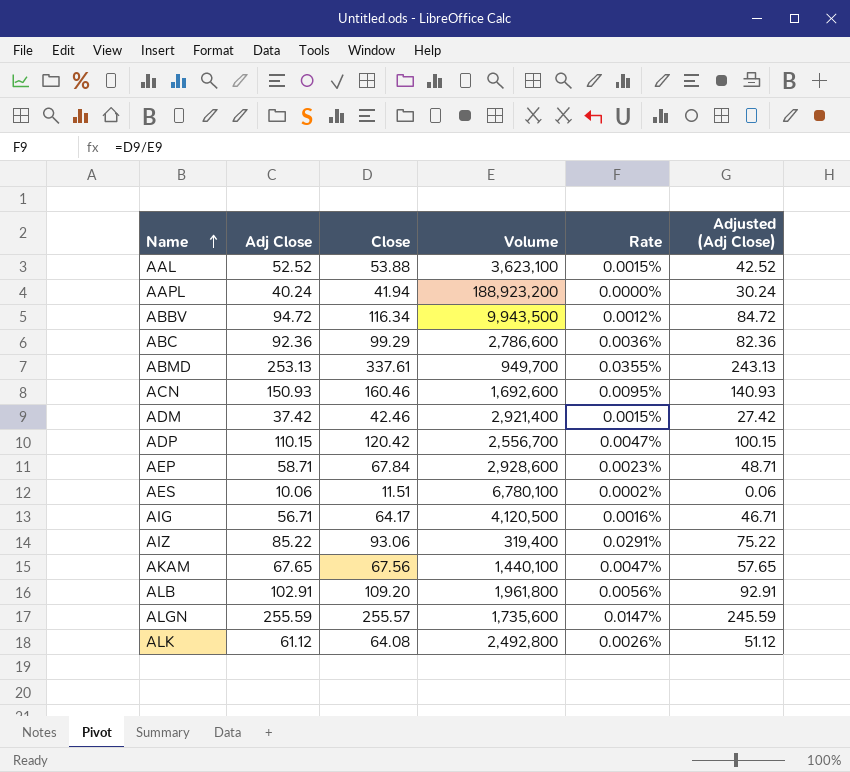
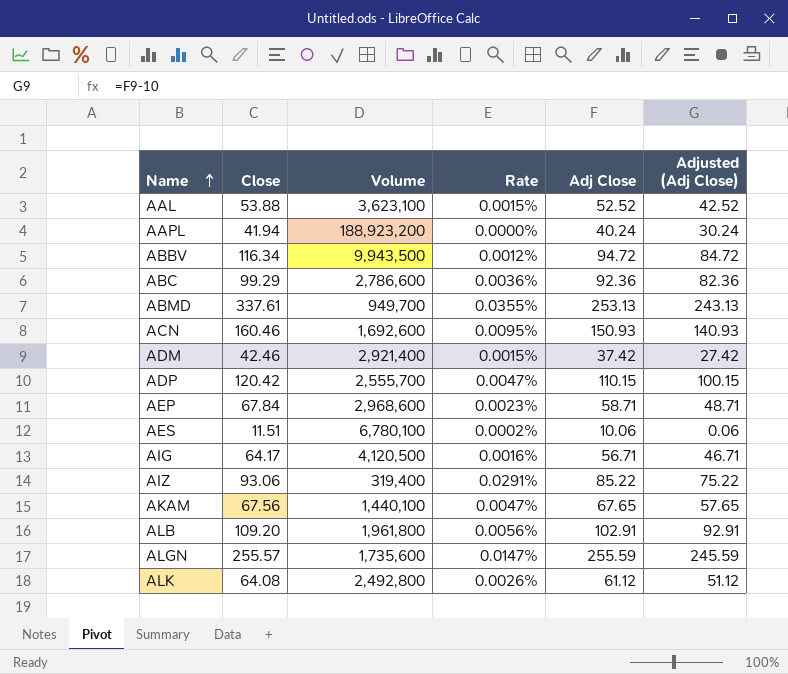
column Adj Close | position: 2 -> 5
ADP | Volume: 2,556,700 -> 2,555,700
AEP | Volume: 2,928,600 -> 2,968,600

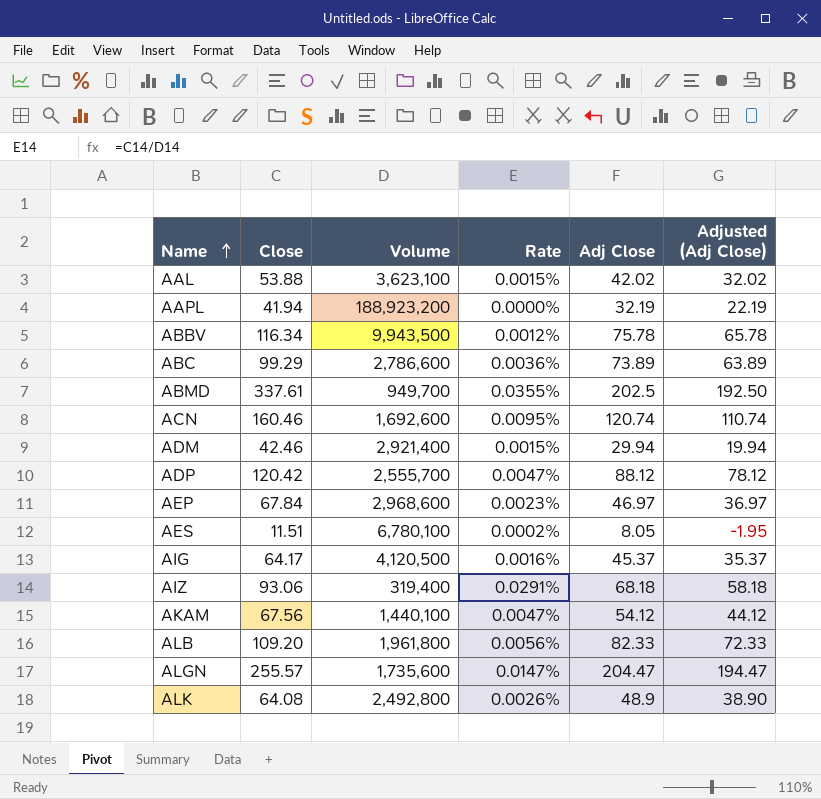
AAL | Adj Close: 52.52 -> 42.02
AAL | Adjusted (Adj Close): 42.52 -> 32.02
AAPL | Adj Close: 40.24 -> 32.19
AAPL | Adjusted (Adj Close): 30.24 -> 22.19
ABBV | Adj Close: 94.72 -> 75.78
ABBV | Adjusted (Adj Close): 84.72 -> 65.78
ABC | Adj Close: 92.36 -> 73.89
ABC | Adjusted (Adj Close): 82.36 -> 63.89
ABMD | Adj Close: 253.13 -> 202.5
ABMD | Adjusted (Adj Close): 243.13 -> 192.50
ACN | Adj Close: 150.93 -> 120.74
ACN | Adjusted (Adj Close): 140.93 -> 110.74
ADM | Adj Close: 37.42 -> 29.94
ADM | Adjusted (Adj Close): 27.42 -> 19.94
ADP | Adj Close: 110.15 -> 88.12
ADP | Adjusted (Adj Close): 100.15 -> 78.12
AEP | Adj Close: 58.71 -> 46.97
AEP | Adjusted (Adj Close): 48.71 -> 36.97
AES | Adj Close: 10.06 -> 8.05
AES | Adjusted (Adj Close): 0.06 -> -1.95
AIG | Adj Close: 56.71 -> 45.37
AIG | Adjusted (Adj Close): 46.71 -> 35.37
AIZ | Adj Close: 85.22 -> 68.18
AIZ | Adjusted (Adj Close): 75.22 -> 58.18
AKAM | Adj Close: 67.65 -> 54.12
AKAM | Adjusted (Adj Close): 57.65 -> 44.12
ALB | Adj Close: 102.91 -> 82.33
ALB | Adjusted (Adj Close): 92.91 -> 72.33
ALGN | Adj Close: 255.59 -> 204.47
ALGN | Adjusted (Adj Close): 245.59 -> 194.47
ALK | Adj Close: 61.12 -> 48.9
ALK | Adjusted (Adj Close): 51.12 -> 38.90

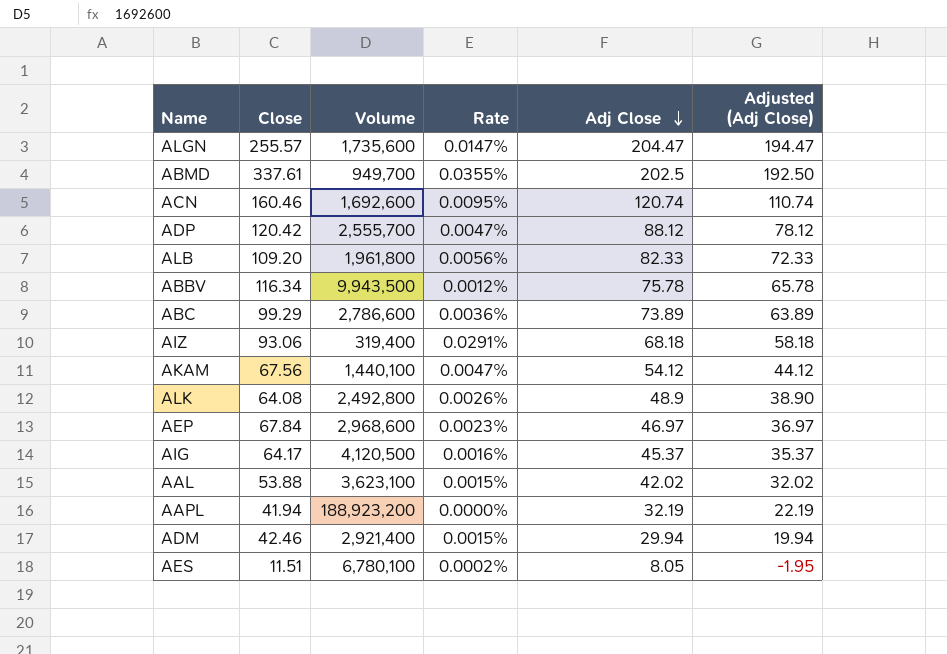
row order: Name ascending -> Adj Close descending

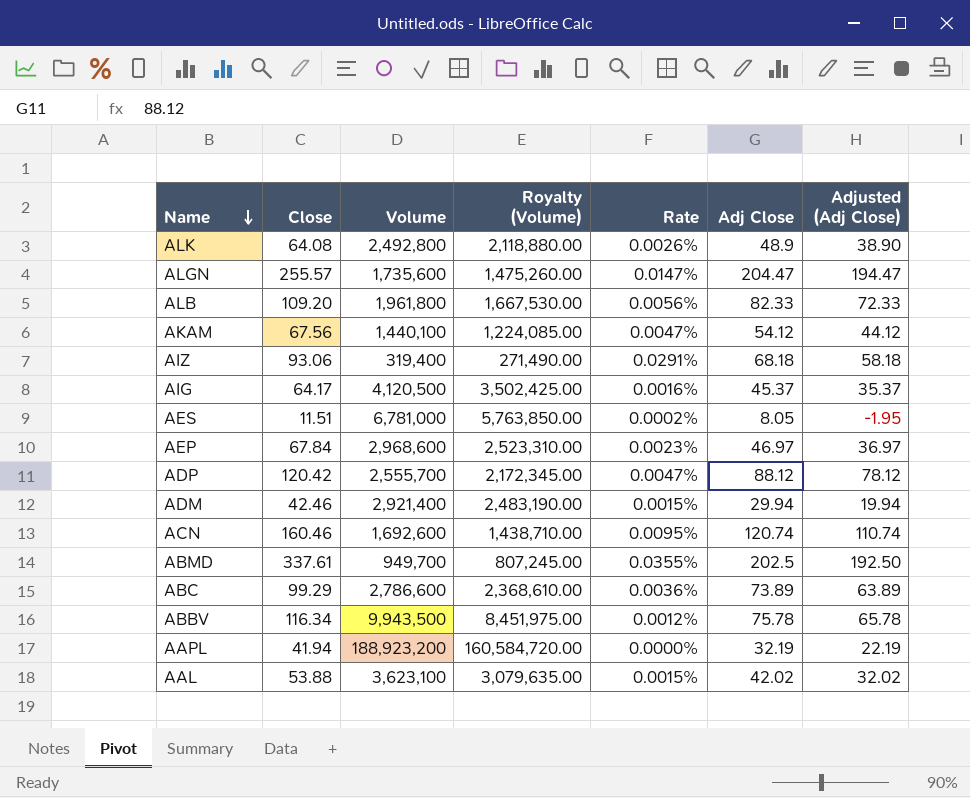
row order: Adj Close descending -> Name descending
column Royalty (Volume) | formula: none -> [Volume] * 0.85
AES | Volume: 6,780,100 -> 6,781,000

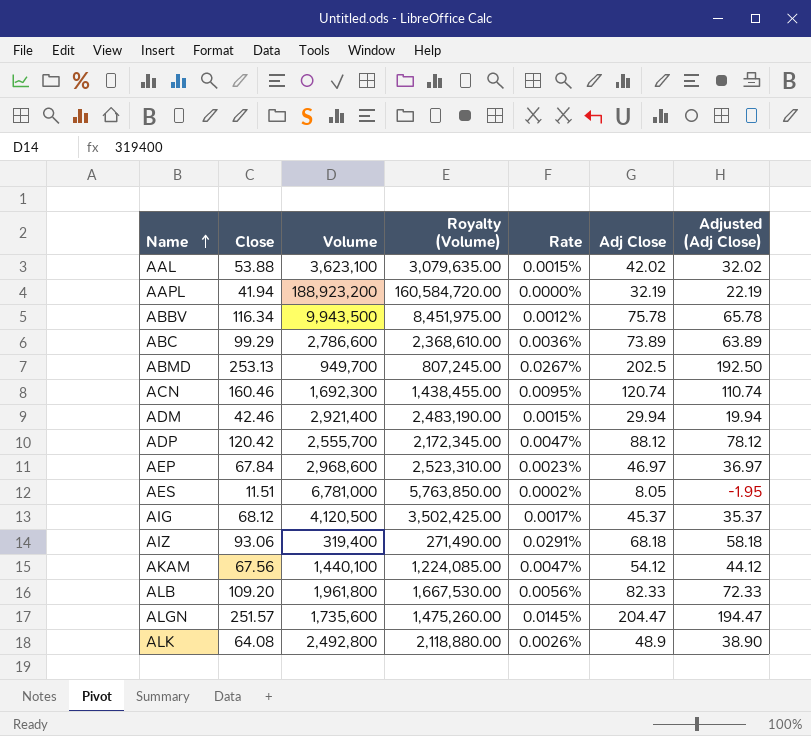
row order: Name descending -> Name ascending
ABMD | Close: 337.61 -> 253.13
ABMD | Rate: 0.0355% -> 0.0267%
ACN | Volume: 1,692,600 -> 1,692,300
ACN | Royalty (Volume): 1,438,710.00 -> 1,438,455.00
AIG | Close: 64.17 -> 68.12
AIG | Rate: 0.0016% -> 0.0017%
ALGN | Close: 255.57 -> 251.57
ALGN | Rate: 0.0147% -> 0.0145%

